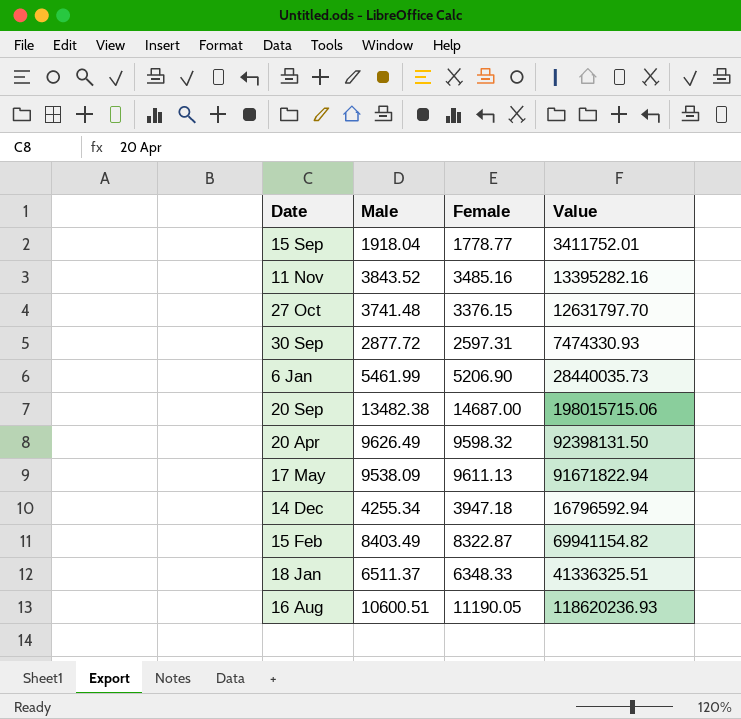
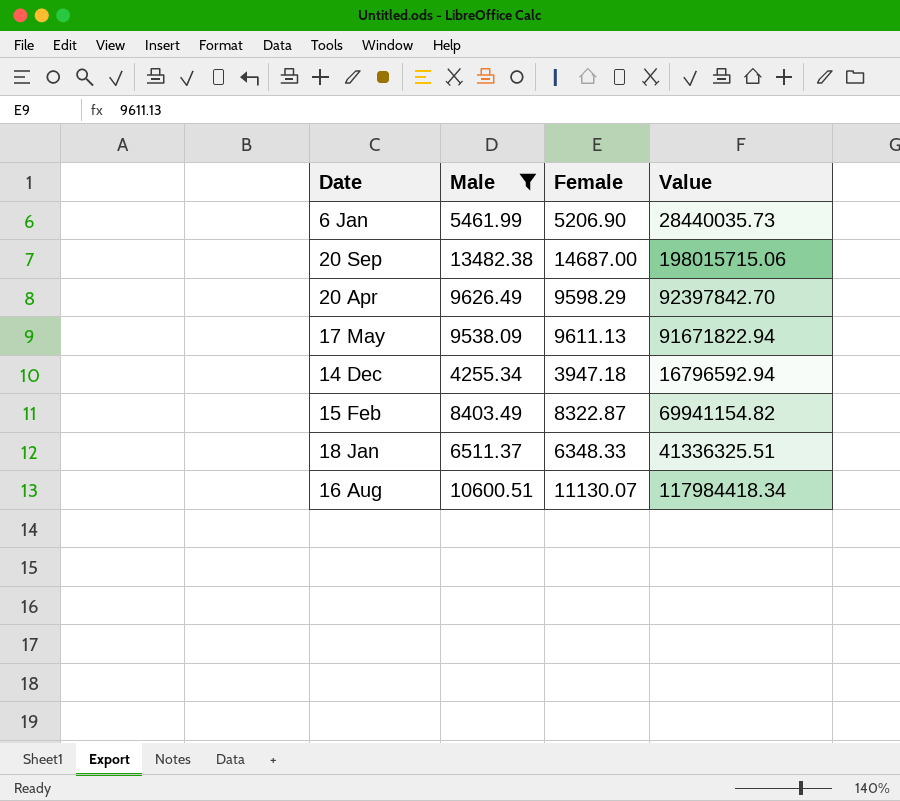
filter: none -> Male >= 4255.34
20 Apr | Female: 9598.32 -> 9598.29
20 Apr | Value: 92398131.50 -> 92397842.70
16 Aug | Female: 11190.05 -> 11130.07
16 Aug | Value: 118620236.93 -> 117984418.34

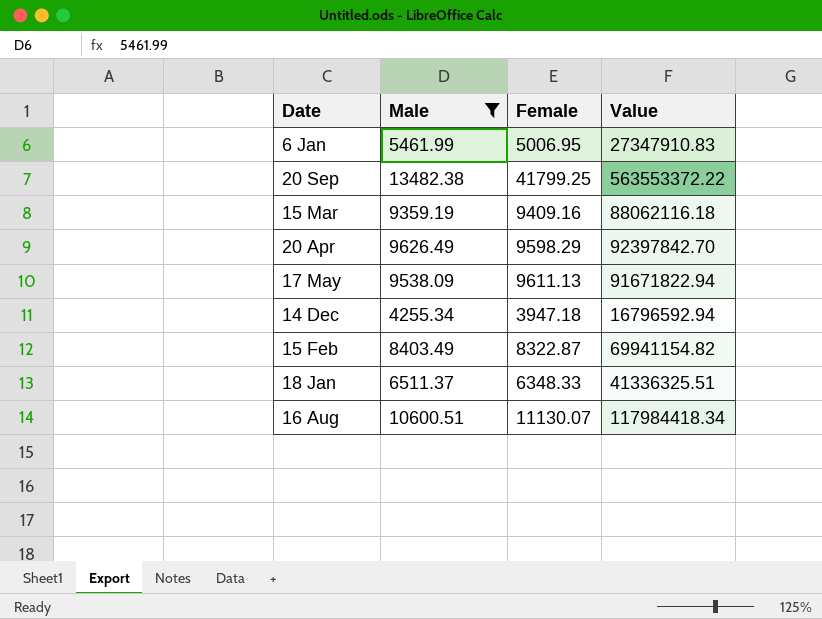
6 Jan | Female: 5206.90 -> 5006.95
6 Jan | Value: 28440035.73 -> 27347910.83
20 Sep | Female: 14687.00 -> 41799.25
20 Sep | Value: 198015715.06 -> 563553372.22
row 15 Mar: none -> 9359.19 | 9409.16 | 88062116.18

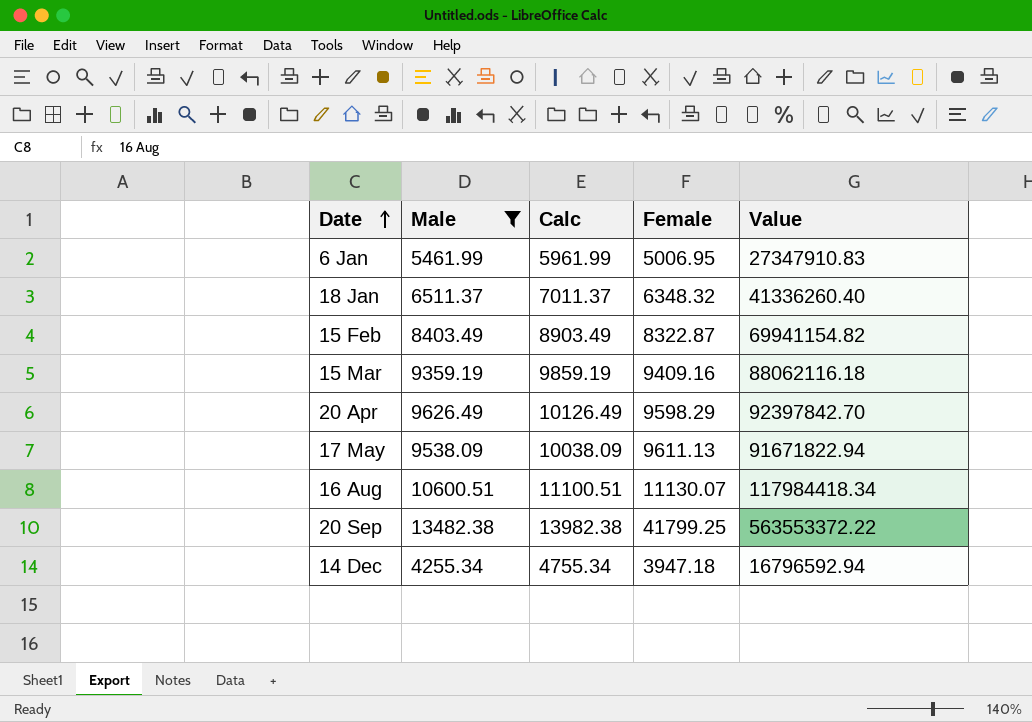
row order: none -> Date ascending
column Calc | formula: none -> [Male] + 500
18 Jan | Female: 6348.33 -> 6348.32
18 Jan | Value: 41336325.51 -> 41336260.40

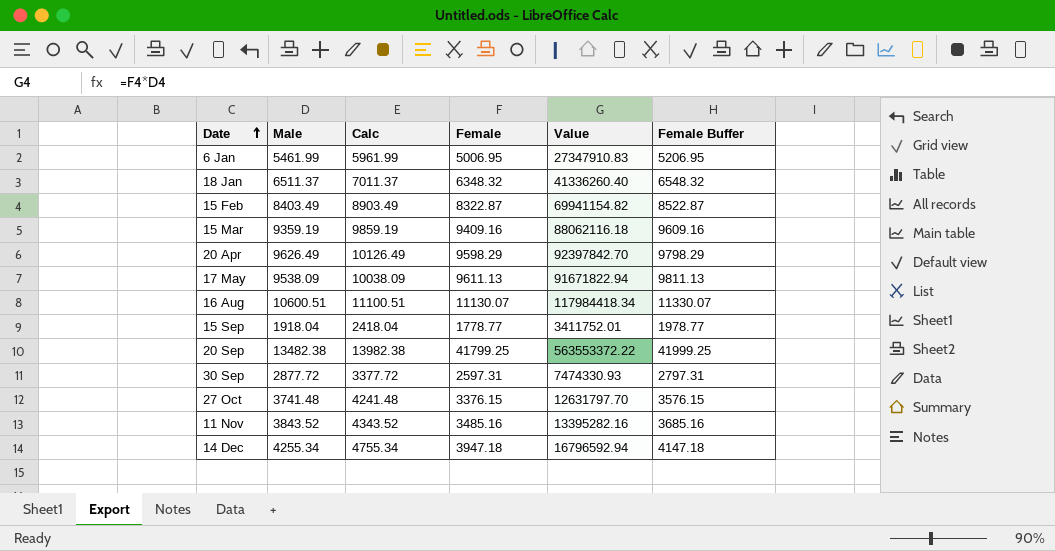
filter: Male >= 4255.34 -> none
column Female Buffer | formula: none -> [Female] + 200

